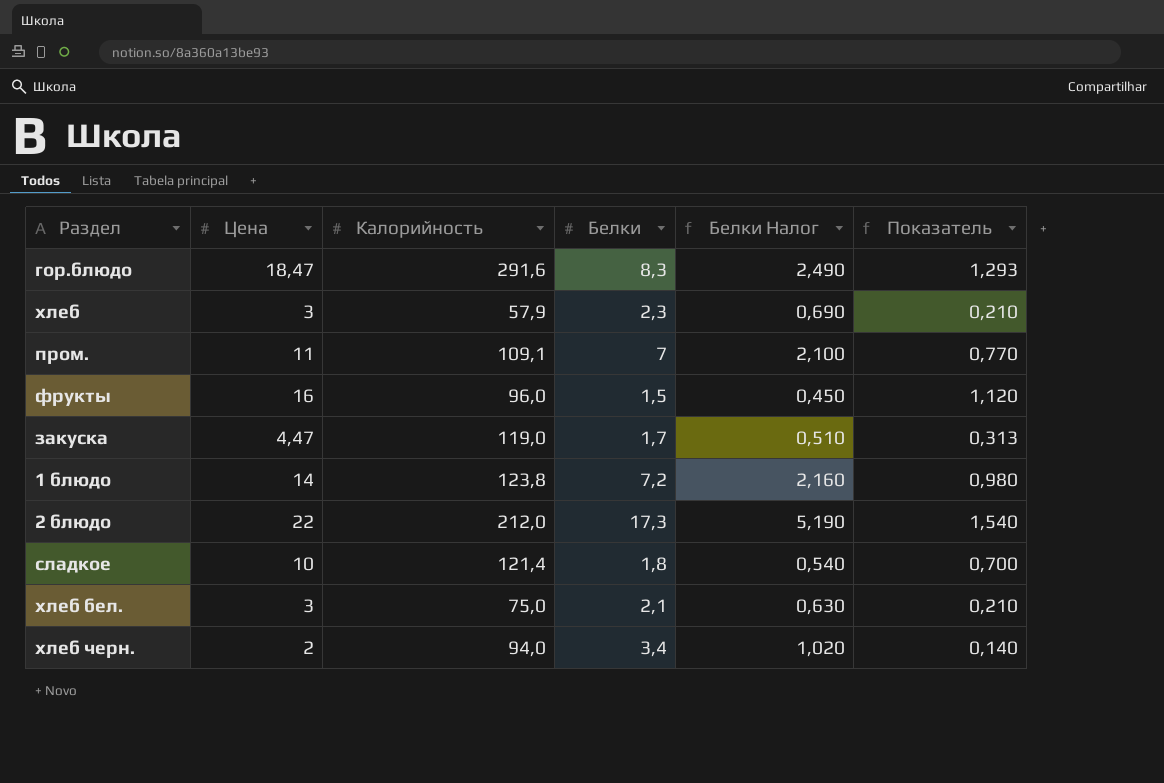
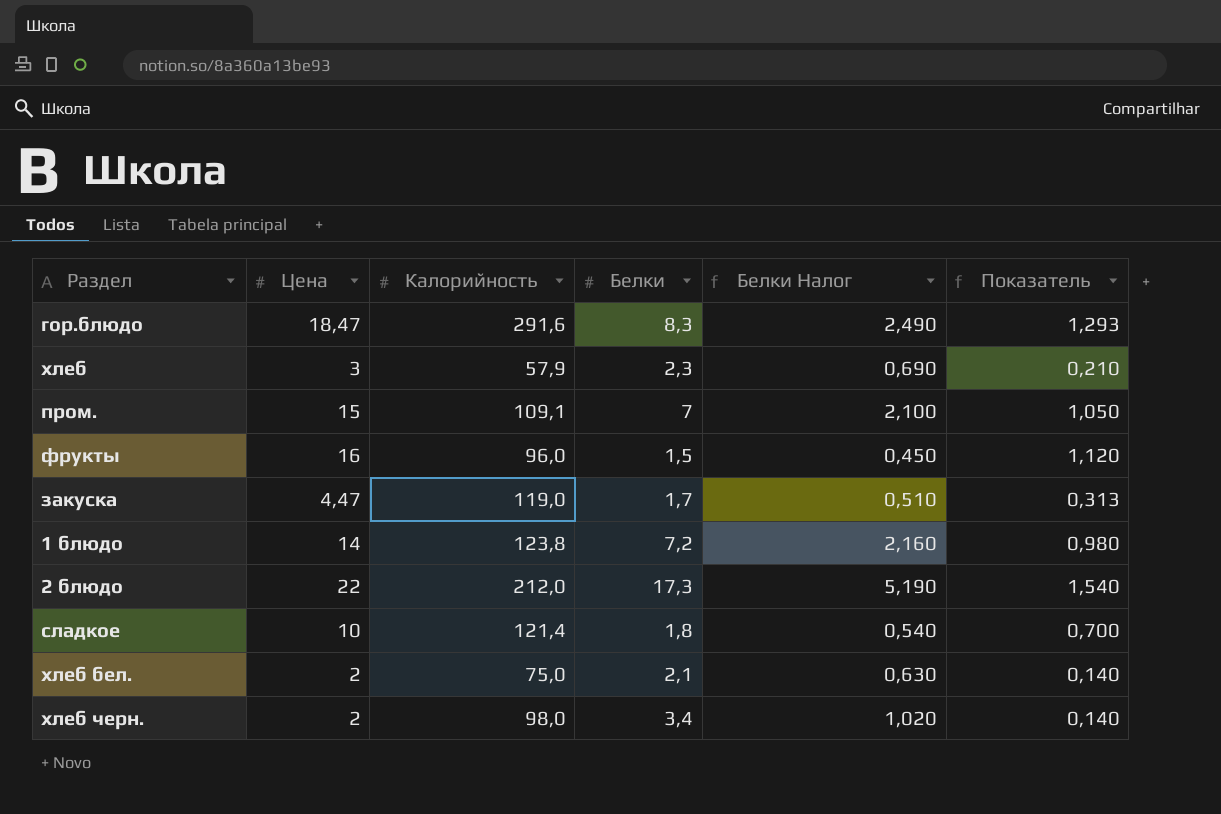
пром. | Цена: 11 -> 15
пром. | Показатель: 0,770 -> 1,050
хлеб бел. | Цена: 3 -> 2
хлеб бел. | Показатель: 0,210 -> 0,140
хлеб черн. | Калорийность: 94,0 -> 98,0

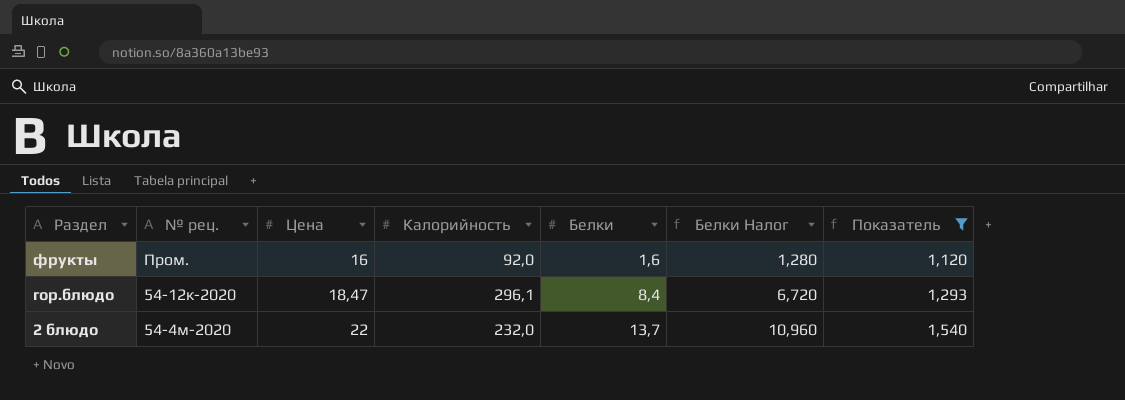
filter: none -> Показатель >= 1,120
row order: none -> Раздел descending
column № рец. | position: none -> 2
column Белки Налог | formula: [Белки] * 0,3 -> [Белки] * 0,8
фрукты | Калорийность: 96,0 -> 92,0
фрукты | Белки: 1,5 -> 1,6
гор.блюдо | Калорийность: 291,6 -> 296,1
гор.блюдо | Белки: 8,3 -> 8,4
2 блюдо | Калорийность: 212,0 -> 232,0
2 блюдо | Белки: 17,3 -> 13,7

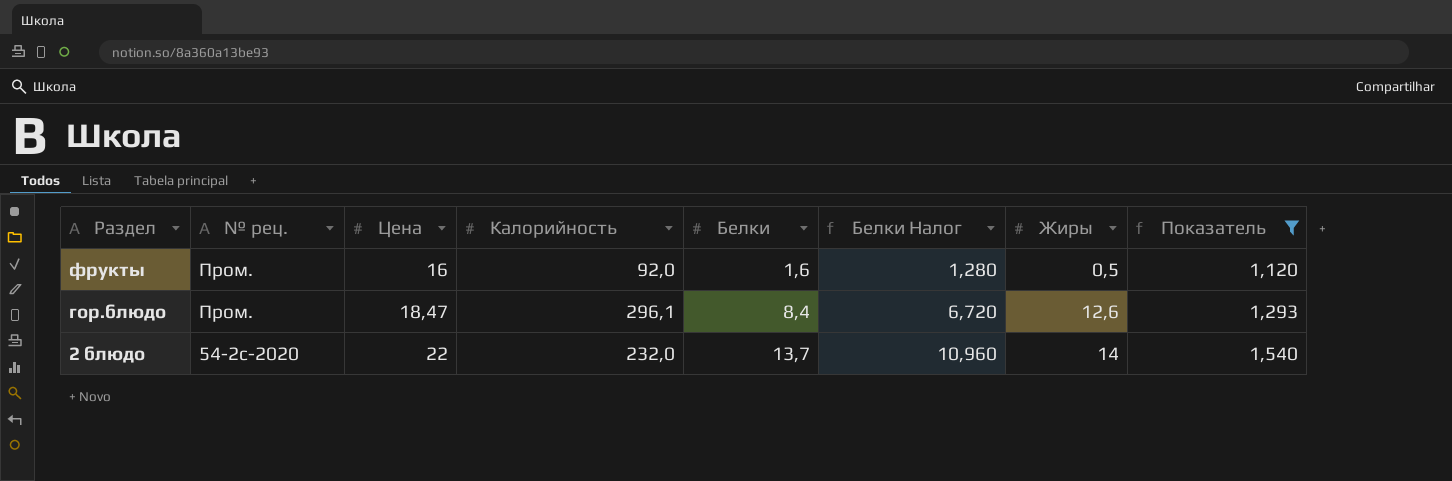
column Жиры | position: none -> 7
гор.блюдо | № рец.: 54-12к-2020 -> Пром.
2 блюдо | № рец.: 54-4м-2020 -> 54-2с-2020

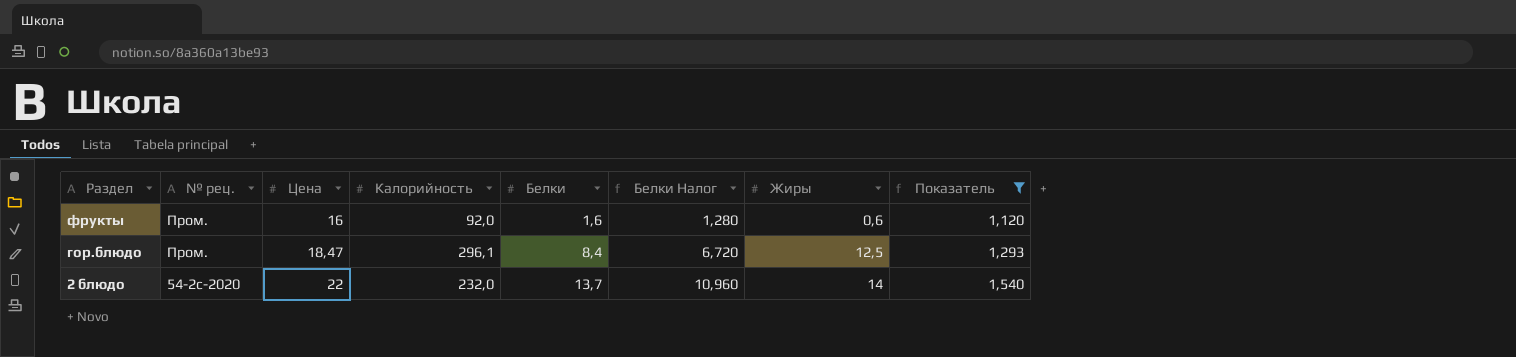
фрукты | Жиры: 0,5 -> 0,6
гор.блюдо | Жиры: 12,6 -> 12,5

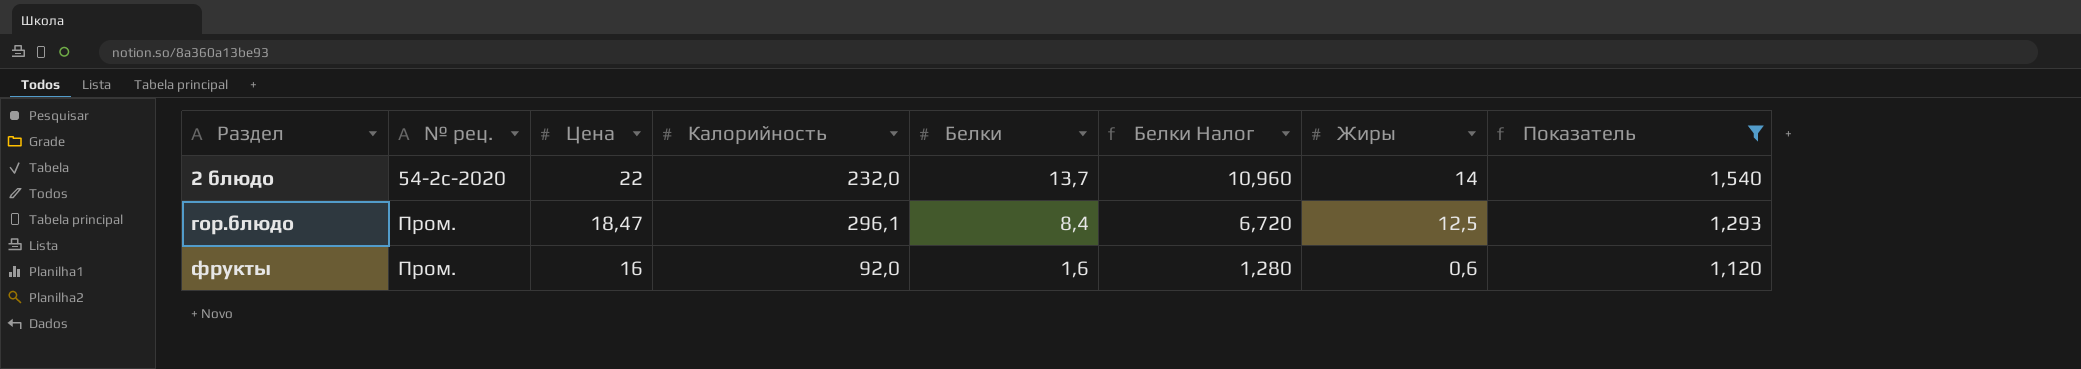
row order: Раздел descending -> Раздел ascending

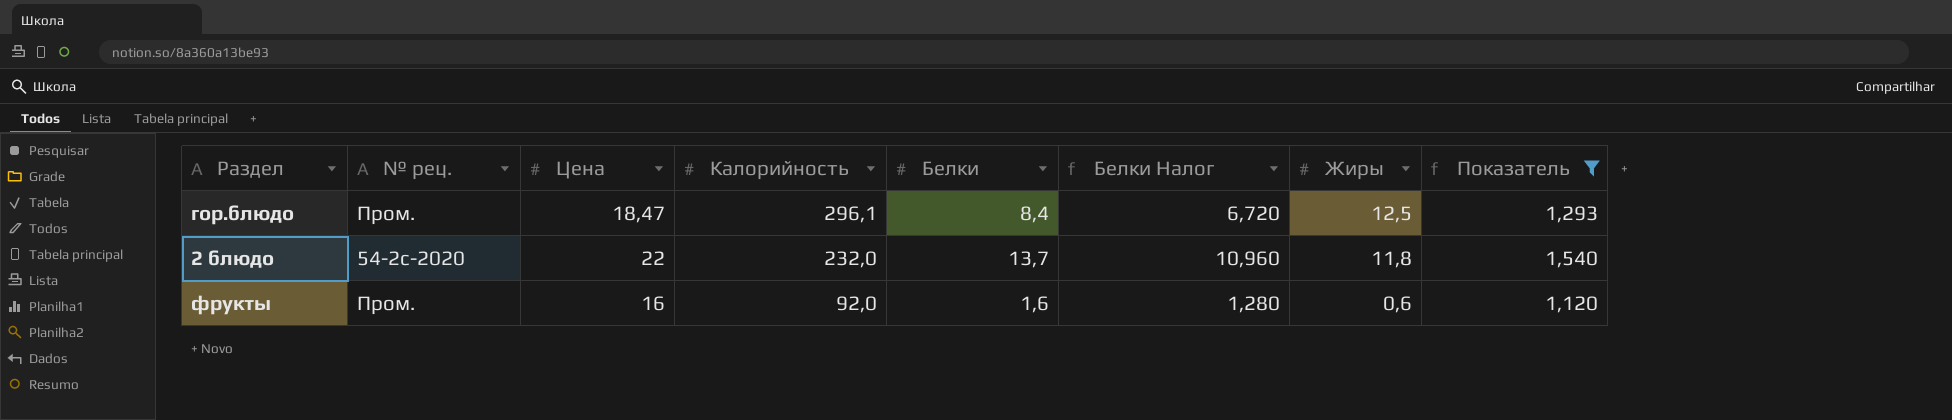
row order: Раздел ascending -> Калорийность descending
2 блюдо | Жиры: 14 -> 11,8

